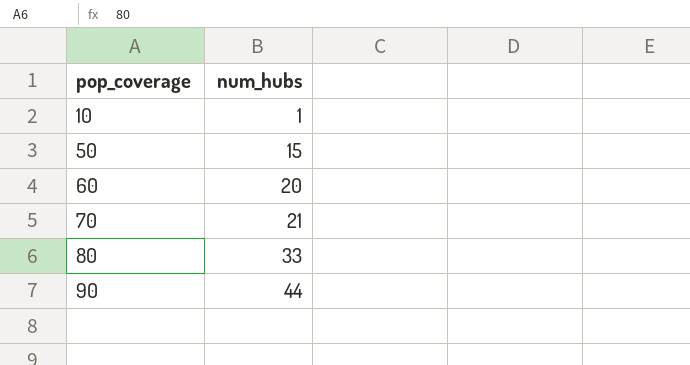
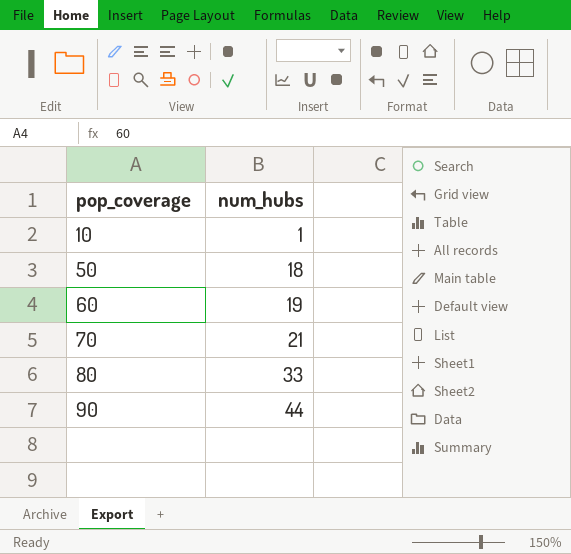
50 | num_hubs: 15 -> 18
60 | num_hubs: 20 -> 19

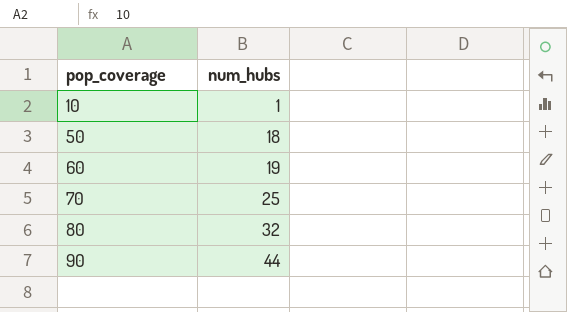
70 | num_hubs: 21 -> 25
80 | num_hubs: 33 -> 32

